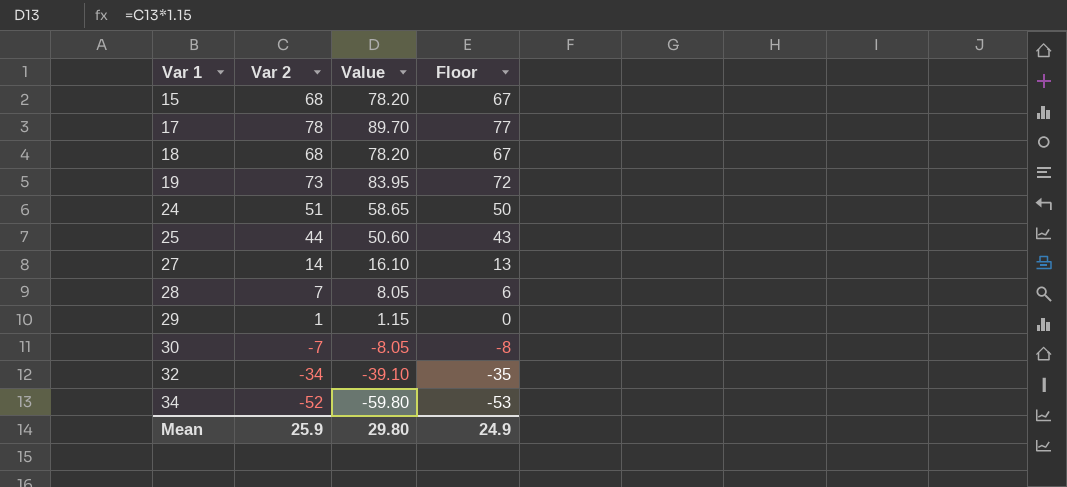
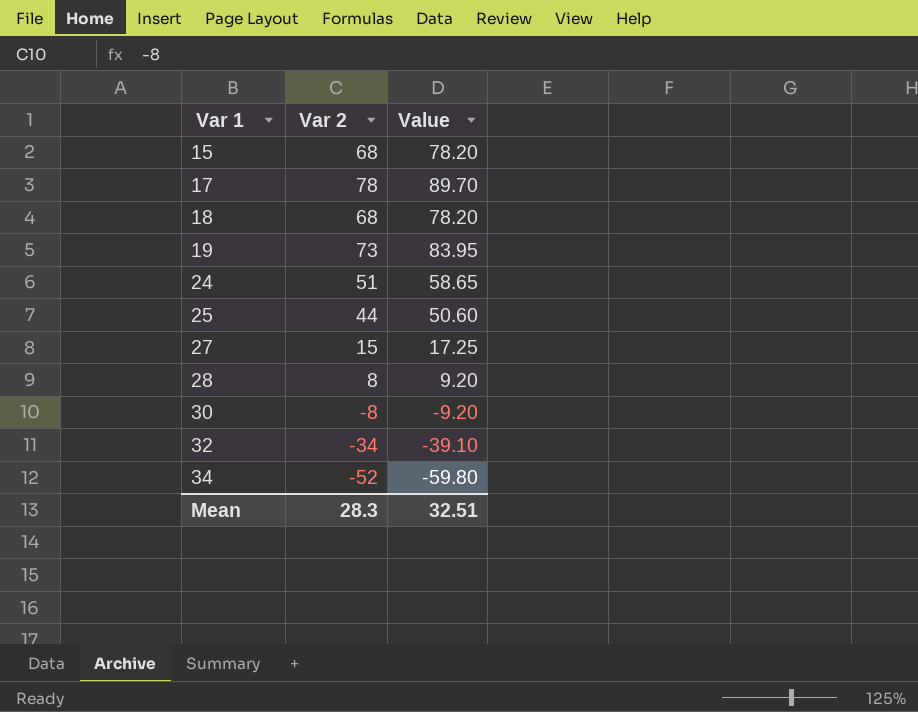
column Floor | formula: [Var 2] - 1 -> none
row 29: 1 | 1.15 | 0 -> none
27 | Var 2: 14 -> 15
27 | Value: 16.10 -> 17.25
28 | Var 2: 7 -> 8
28 | Value: 8.05 -> 9.20
30 | Var 2: -7 -> -8
30 | Value: -8.05 -> -9.20
Mean | Var 2: 25.9 -> 28.3
Mean | Value: 29.80 -> 32.51

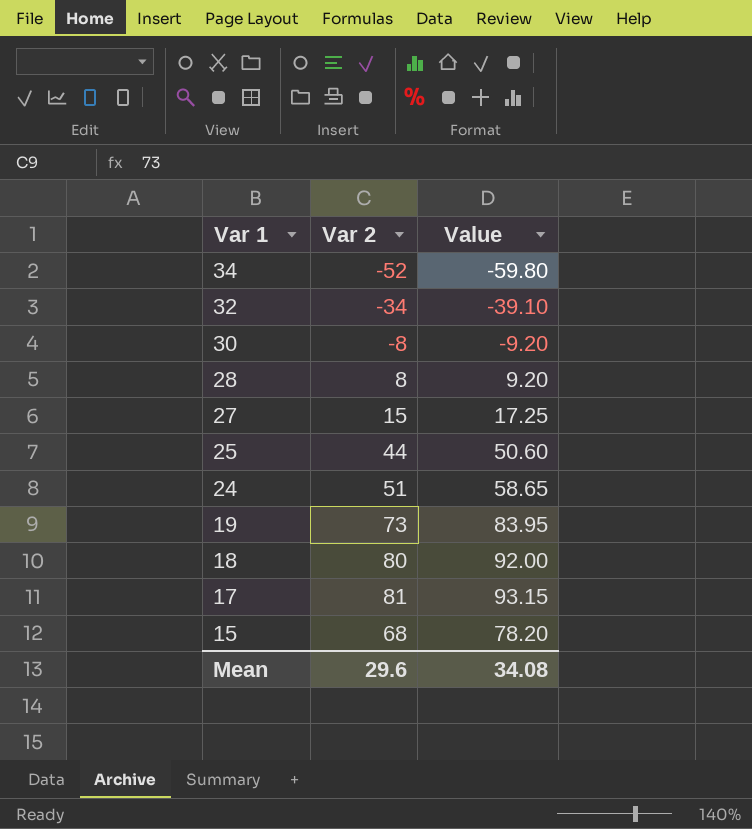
row order: Var 1 ascending -> Var 1 descending
18 | Var 2: 68 -> 80
18 | Value: 78.20 -> 92.00
17 | Var 2: 78 -> 81
17 | Value: 89.70 -> 93.15
Mean | Var 2: 28.3 -> 29.6
Mean | Value: 32.51 -> 34.08

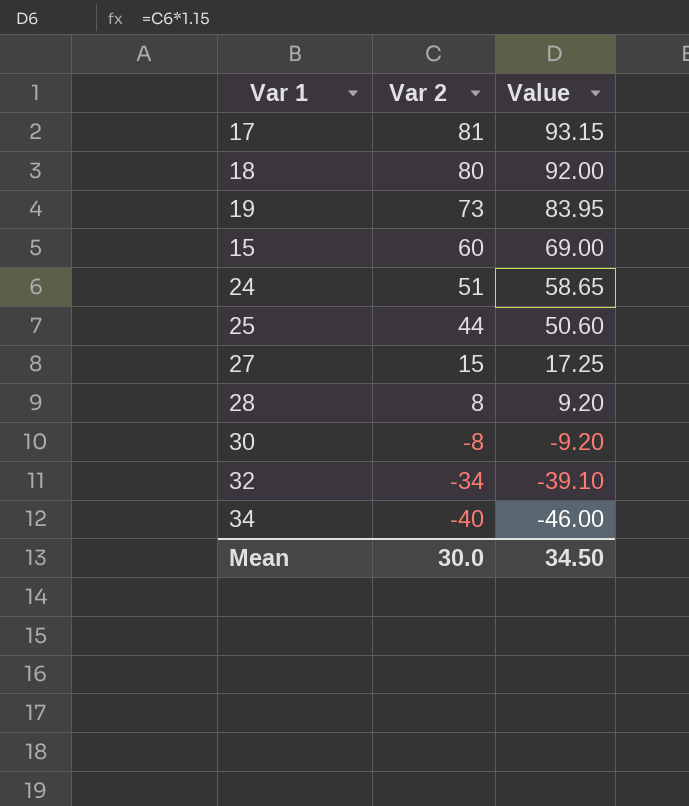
row order: Var 1 descending -> Var 2 descending
15 | Var 2: 68 -> 60
15 | Value: 78.20 -> 69.00
34 | Var 2: -52 -> -40
34 | Value: -59.80 -> -46.00
Mean | Var 2: 29.6 -> 30.0
Mean | Value: 34.08 -> 34.50

